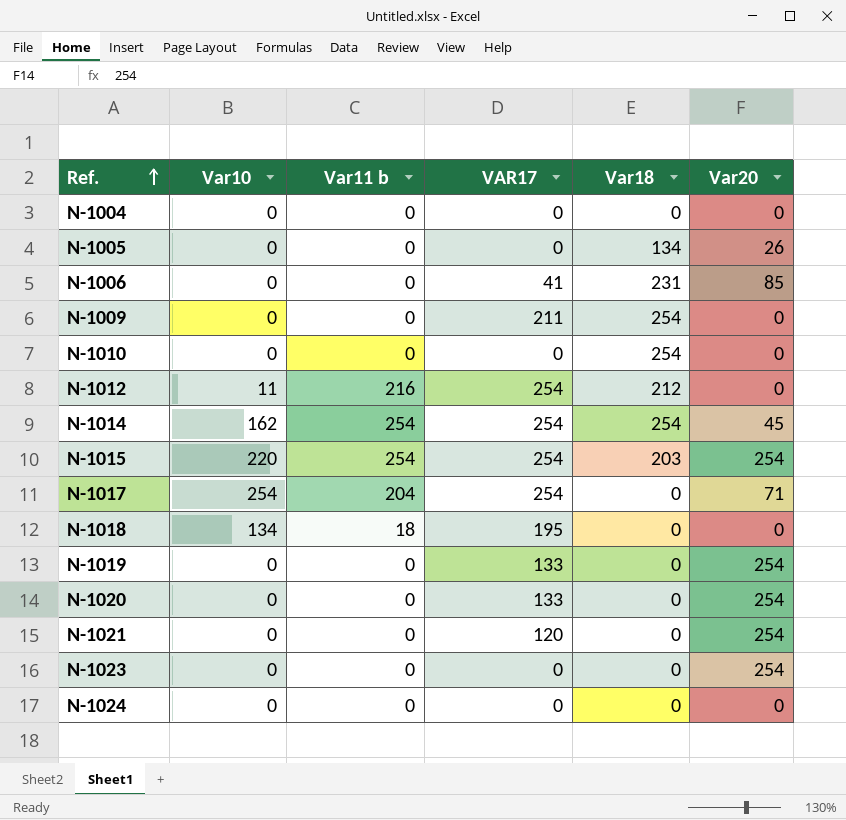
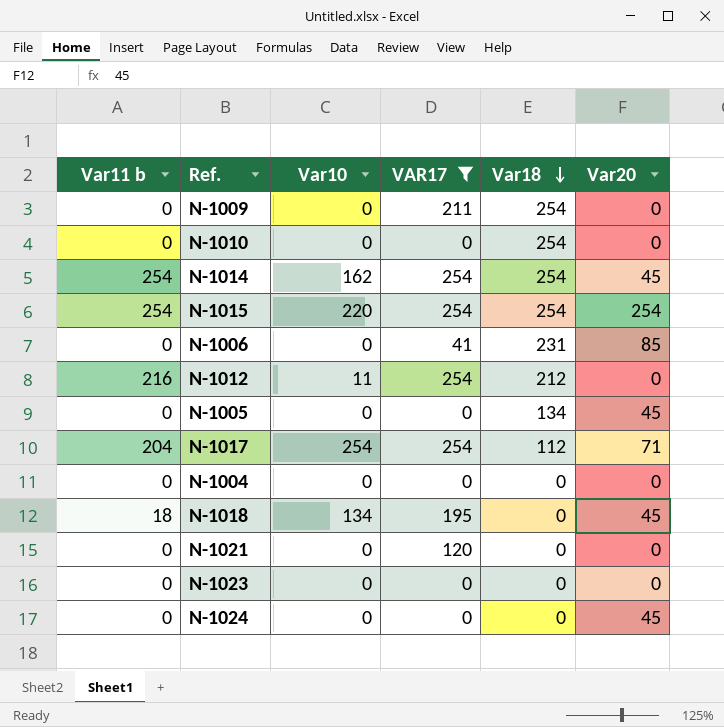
filter: none -> VAR17 != 133
row order: Ref. ascending -> Var18 descending
column Var11 b | position: 3 -> 1
N-1015 | Var18: 203 -> 254
N-1005 | Var20: 26 -> 45
N-1017 | Var18: 0 -> 112
N-1018 | Var20: 0 -> 45
N-1021 | Var20: 254 -> 0
N-1023 | Var20: 254 -> 0
N-1024 | Var20: 0 -> 45

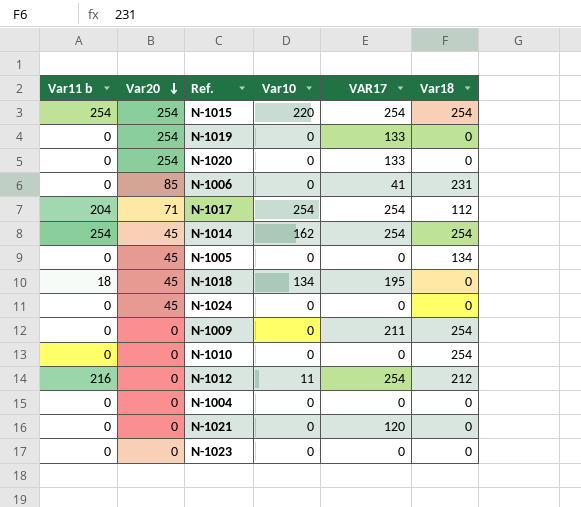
filter: VAR17 != 133 -> none
row order: Var18 descending -> Var20 descending
column Var20 | position: 6 -> 2

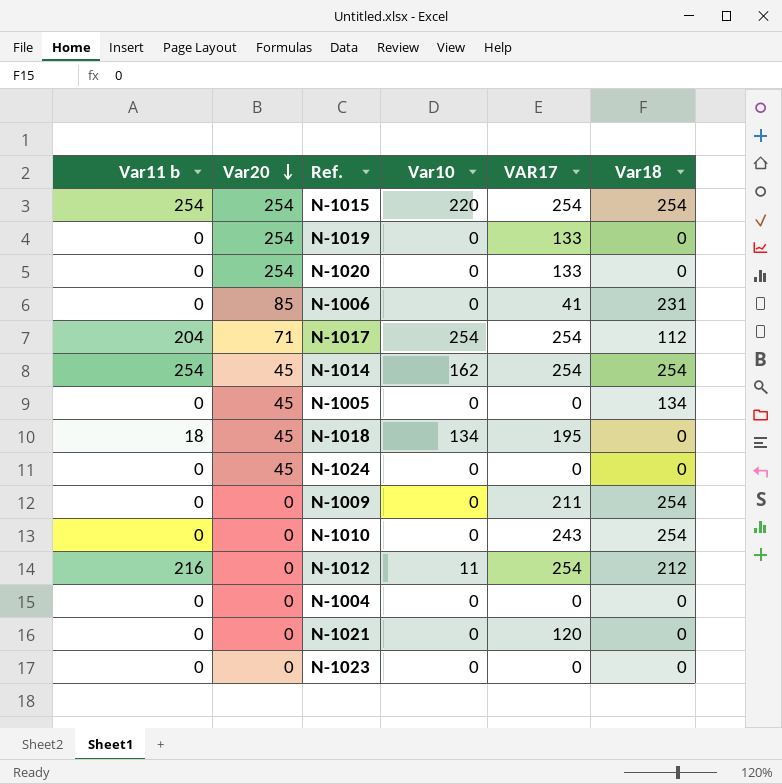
N-1010 | VAR17: 0 -> 243

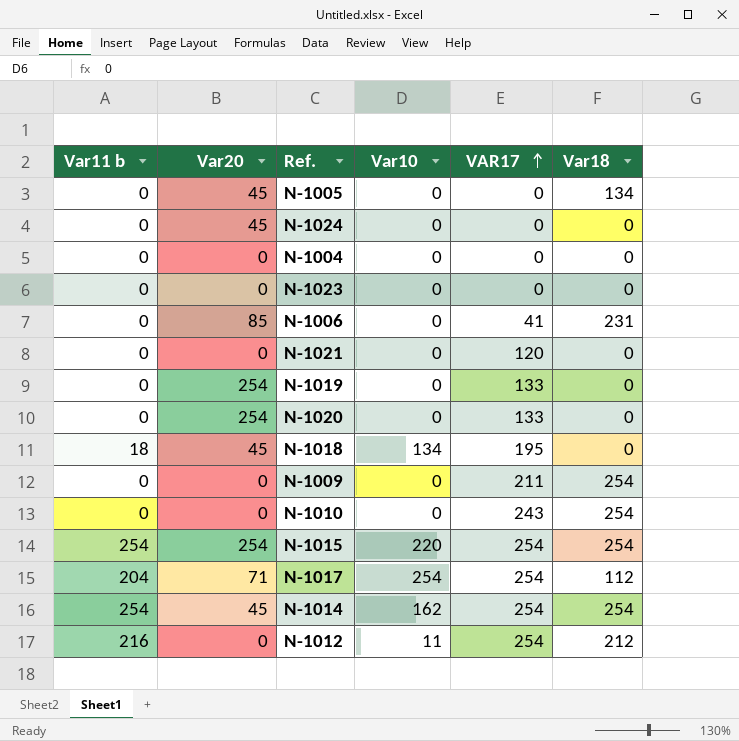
row order: Var20 descending -> VAR17 ascending

